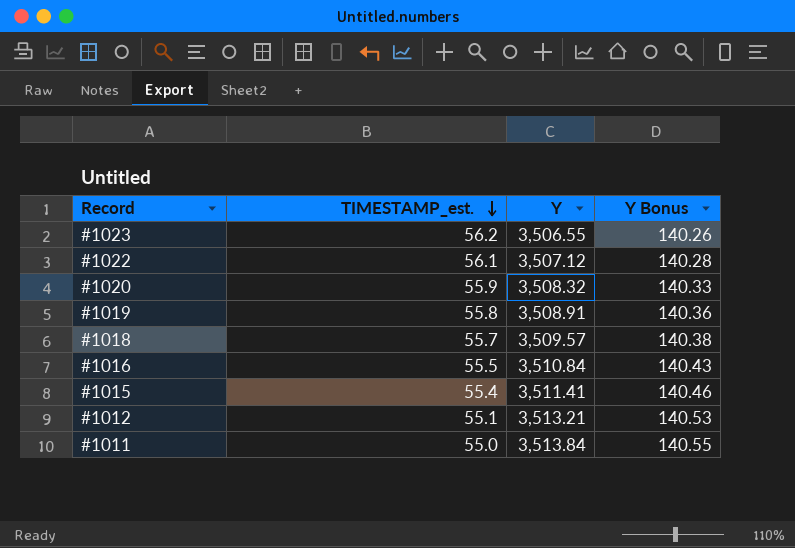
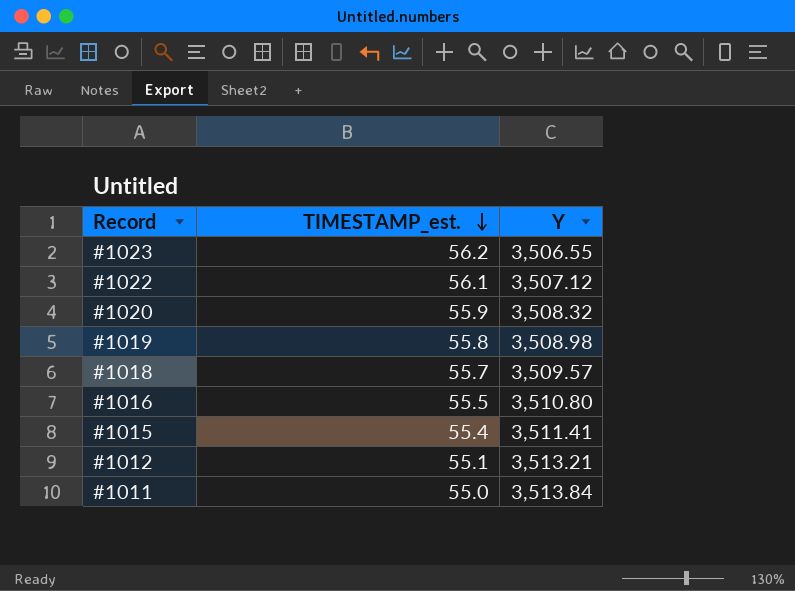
column Y Bonus | formula: [Y] * 0.04 -> none
#1019 | Y: 3,508.91 -> 3,508.98
#1016 | Y: 3,510.84 -> 3,510.80

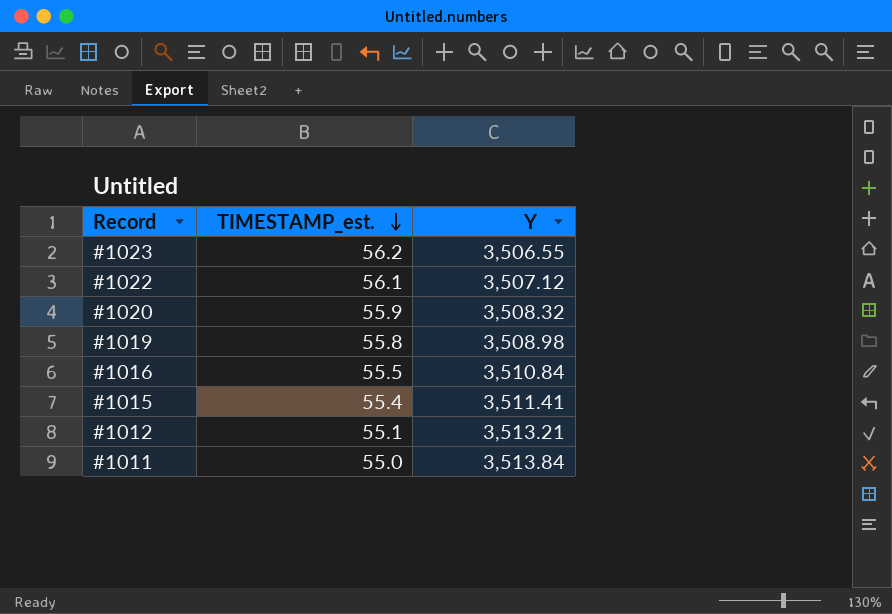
row #1018: 55.7 | 3,509.57 -> none
#1016 | Y: 3,510.80 -> 3,510.84

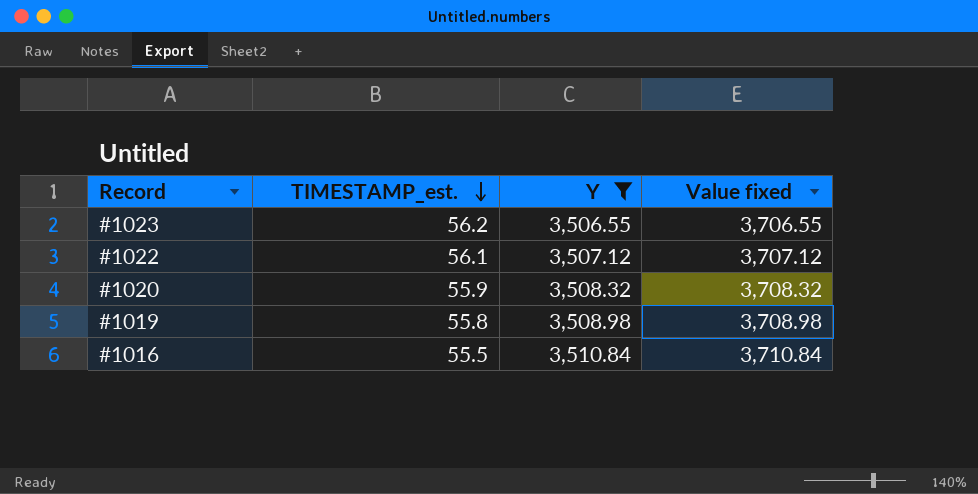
filter: none -> Y <= 3,510.84
column Value fixed | formula: none -> [Y] + 200

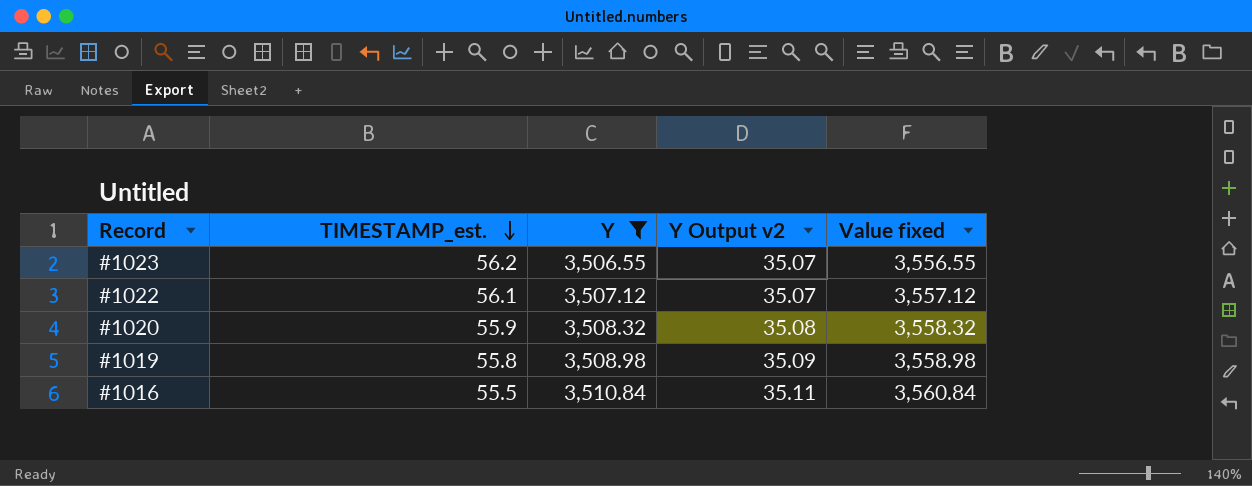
column Y Output v2 | formula: none -> [Y] * 0.01
column Value fixed | formula: [Y] + 200 -> [Y] + 50

